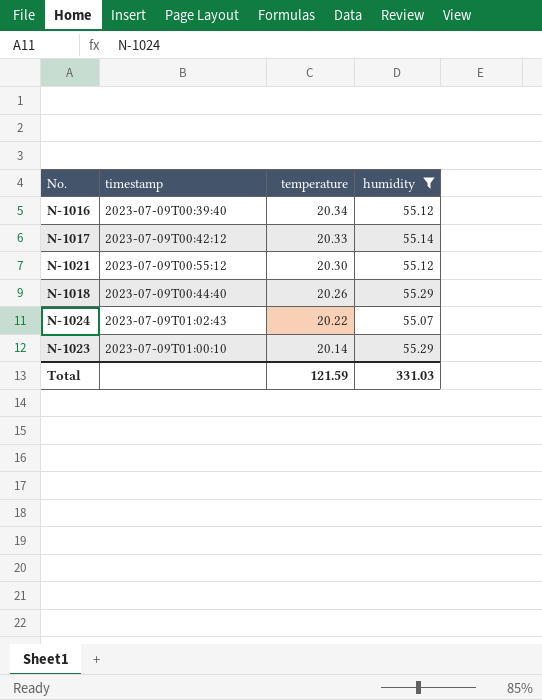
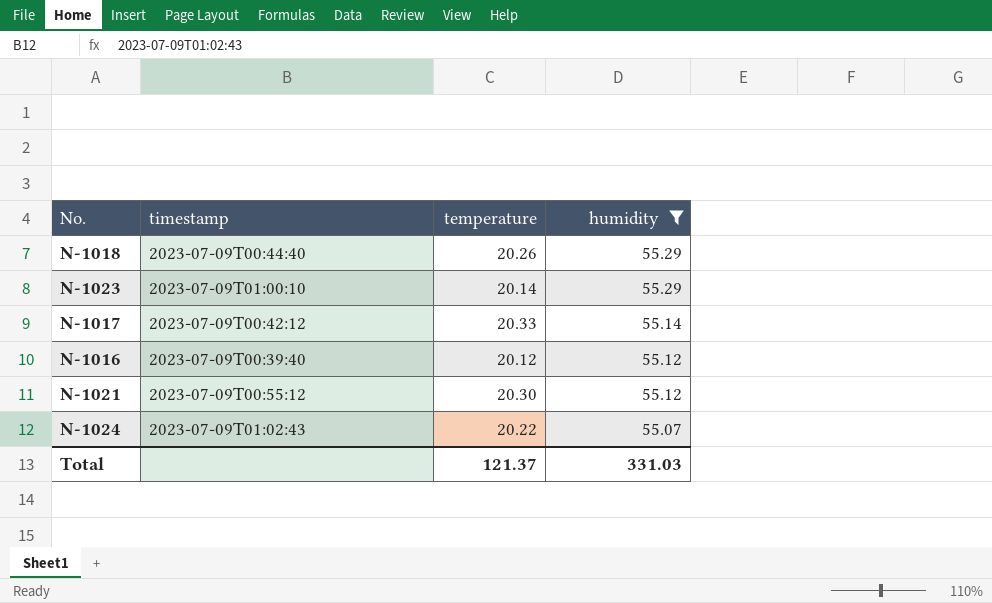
row order: temperature descending -> humidity descending
N-1016 | temperature: 20.34 -> 20.12
Total | temperature: 121.59 -> 121.37

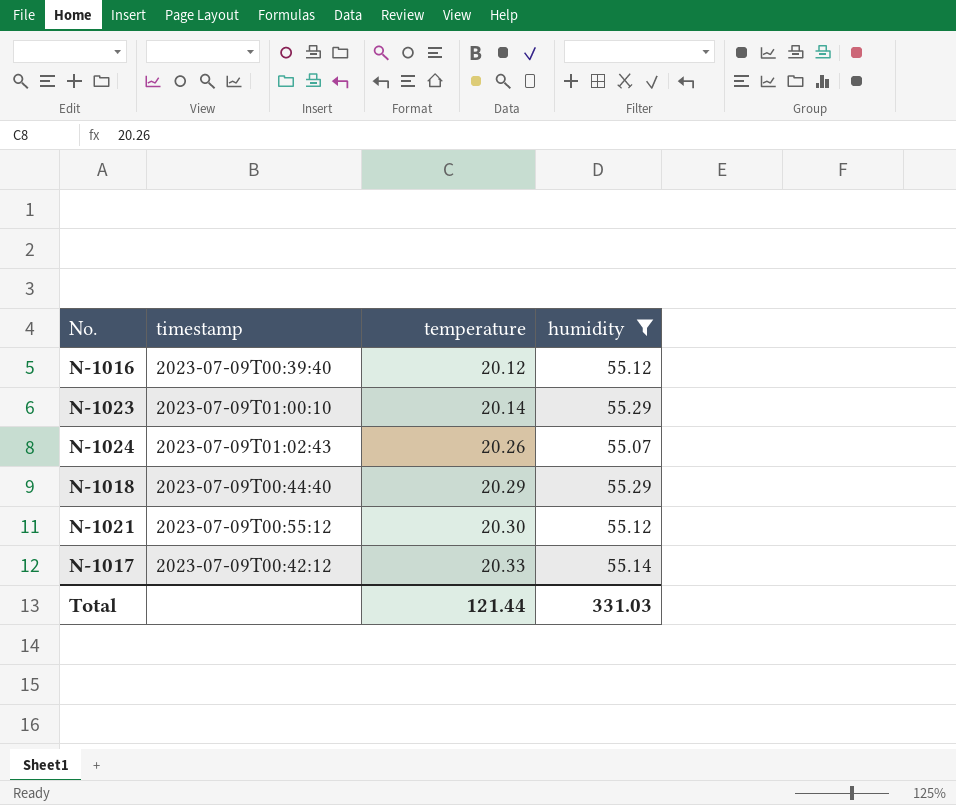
row order: humidity descending -> temperature ascending
N-1024 | temperature: 20.22 -> 20.26
N-1018 | temperature: 20.26 -> 20.29
Total | temperature: 121.37 -> 121.44

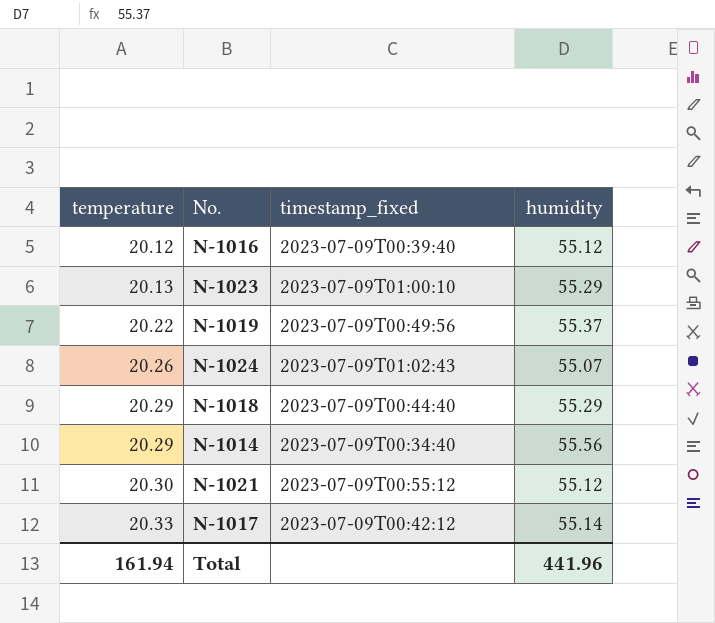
filter: humidity <= 55.29 -> none
column temperature | position: 3 -> 1
column name: timestamp -> timestamp_fixed
N-1023 | temperature: 20.14 -> 20.13
Total | temperature: 121.44 -> 161.94
Total | humidity: 331.03 -> 441.96

